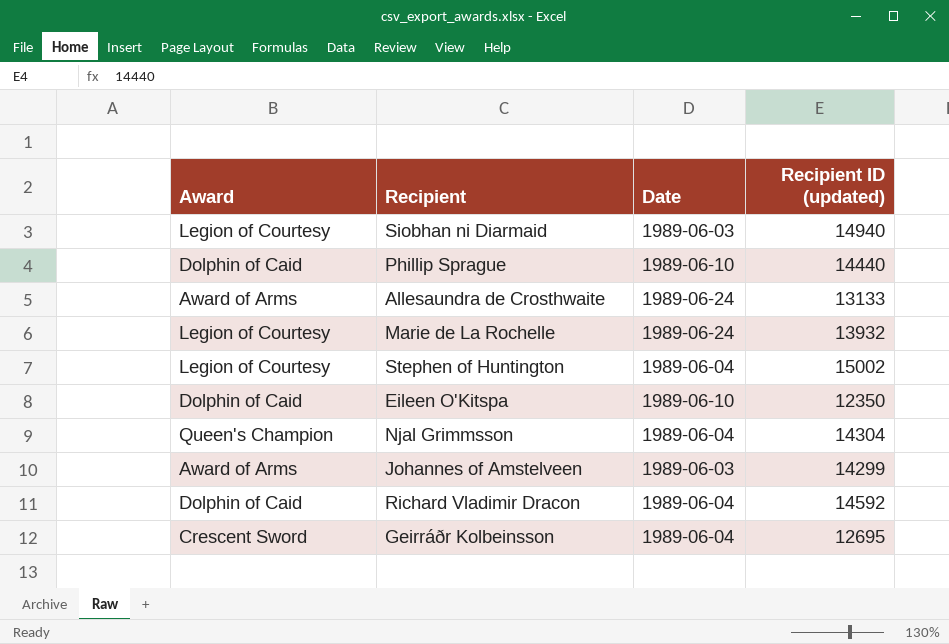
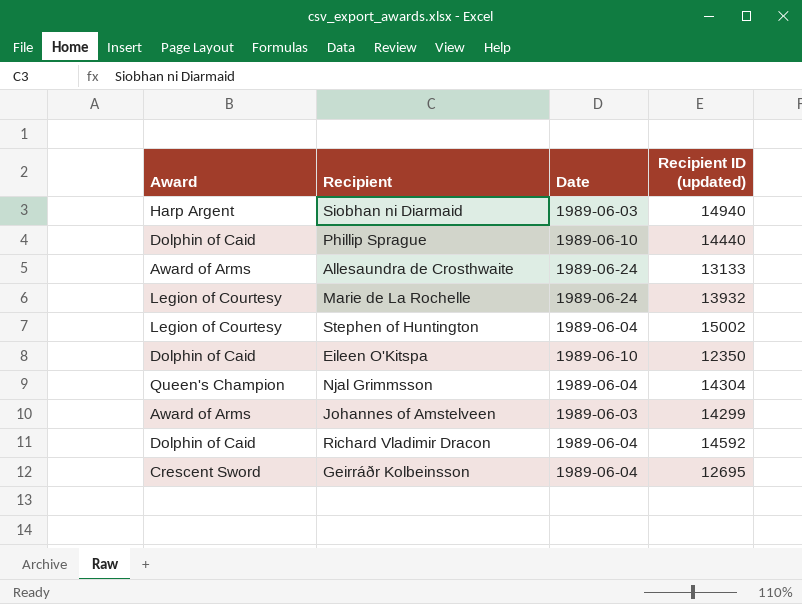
Siobhan ni Diarmaid | Award: Legion of Courtesy -> Harp Argent

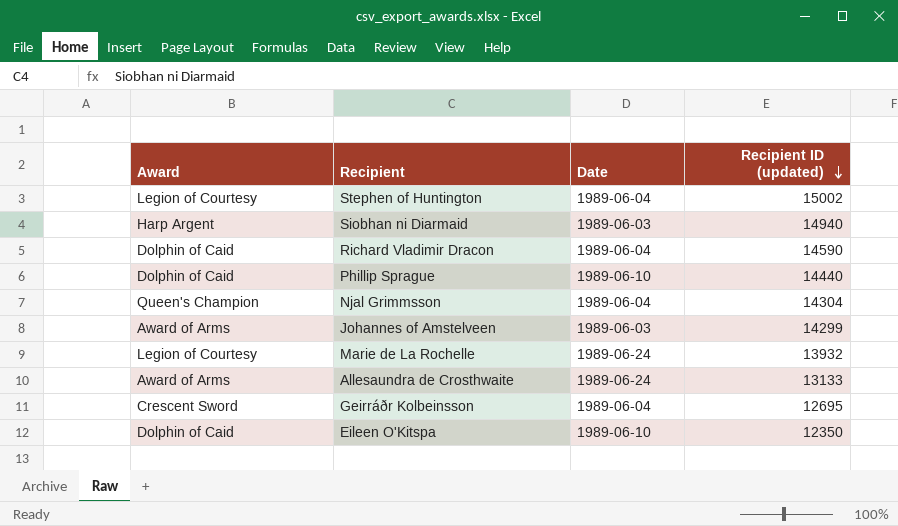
row order: none -> Recipient ID (updated) descending
Richard Vladimir Dracon | Recipient ID (updated): 14592 -> 14590

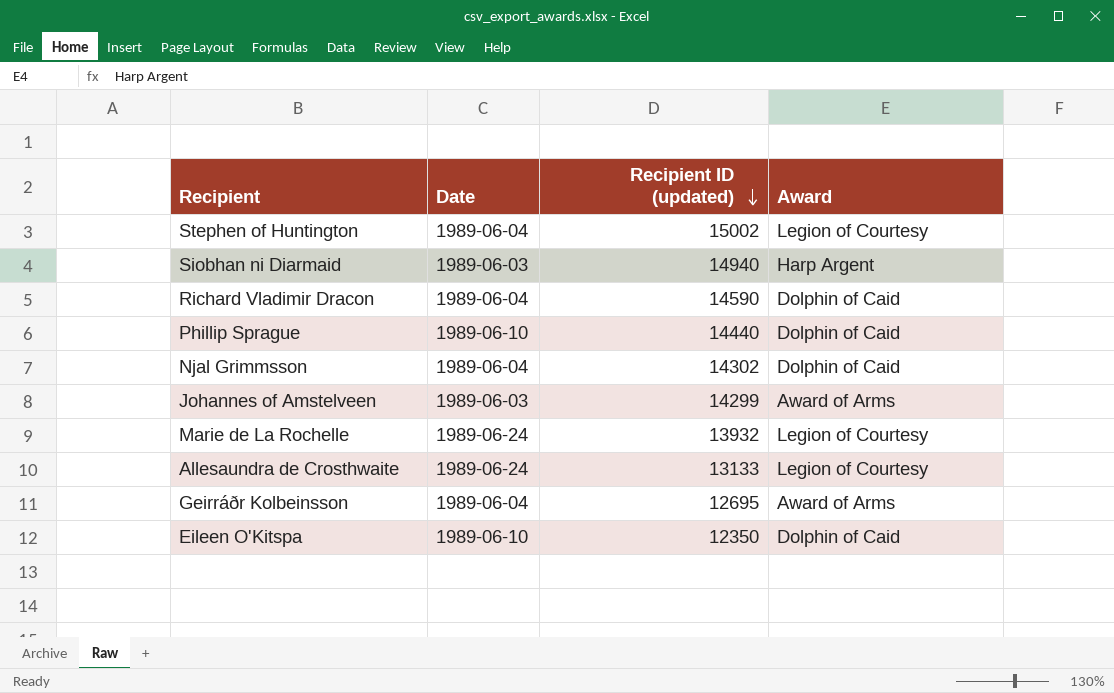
column Award | position: 1 -> 4
Njal Grimmsson | Recipient ID (updated): 14304 -> 14302
Njal Grimmsson | Award: Queen's Champion -> Dolphin of Caid
Allesaundra de Crosthwaite | Award: Award of Arms -> Legion of Courtesy
Geirráðr Kolbeinsson | Award: Crescent Sword -> Award of Arms

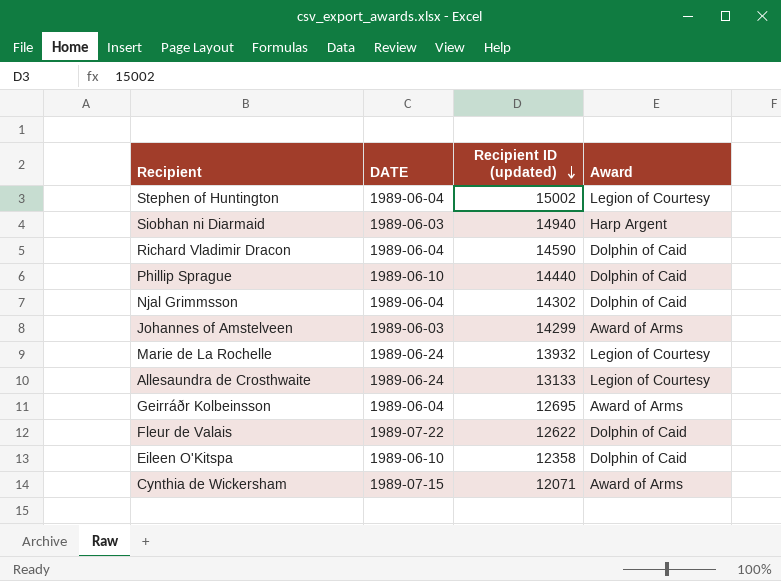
column name: Date -> DATE
row Fleur de Valais: none -> 1989-07-22 | 12622 | Dolphin of Caid
Eileen O'Kitspa | Recipient ID (updated): 12350 -> 12358
row Cynthia de Wickersham: none -> 1989-07-15 | 12071 | Award of Arms

